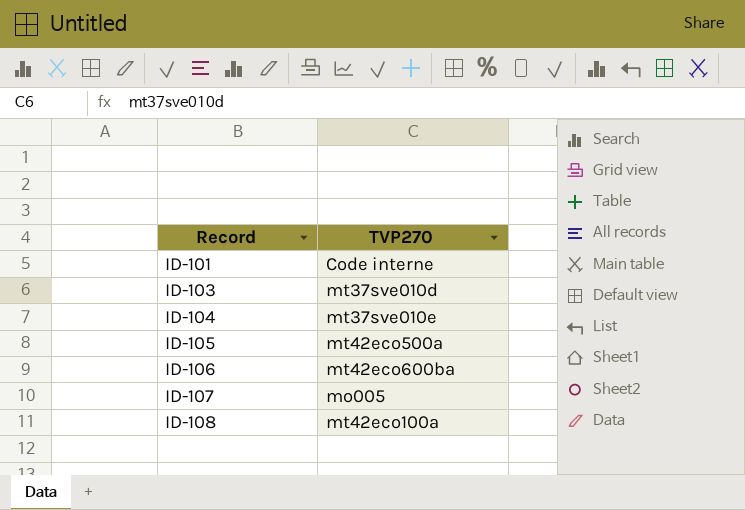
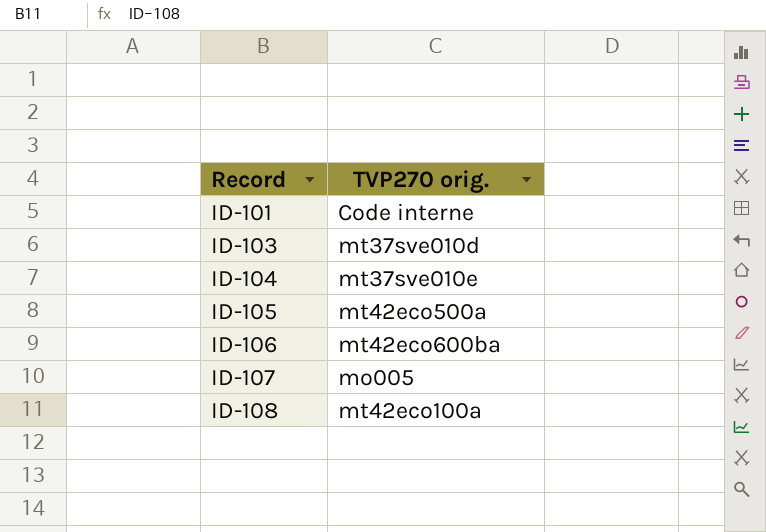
column name: TVP270 -> TVP270 orig.

